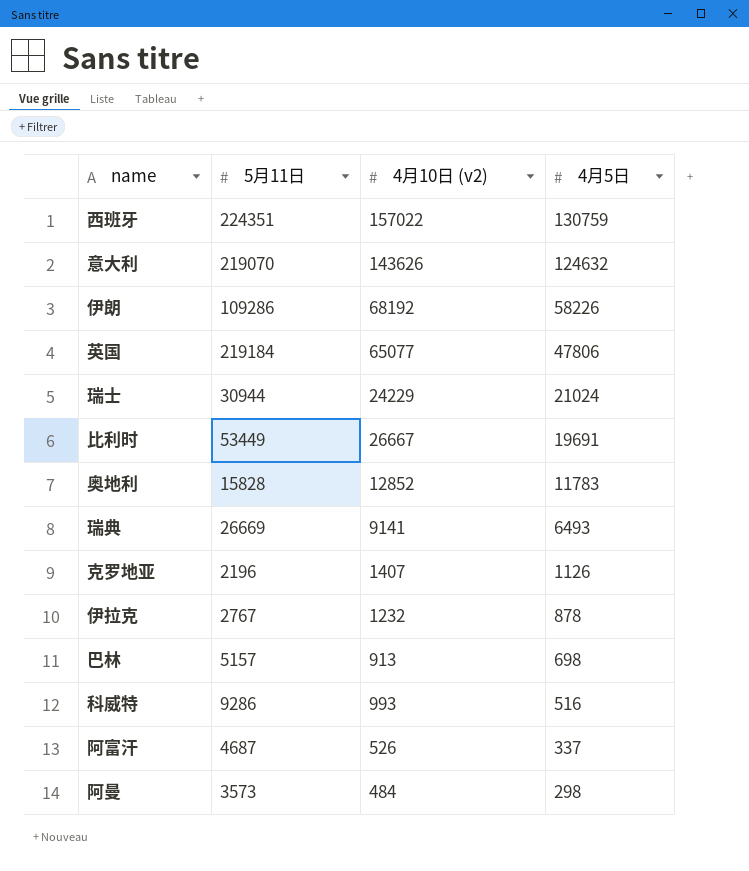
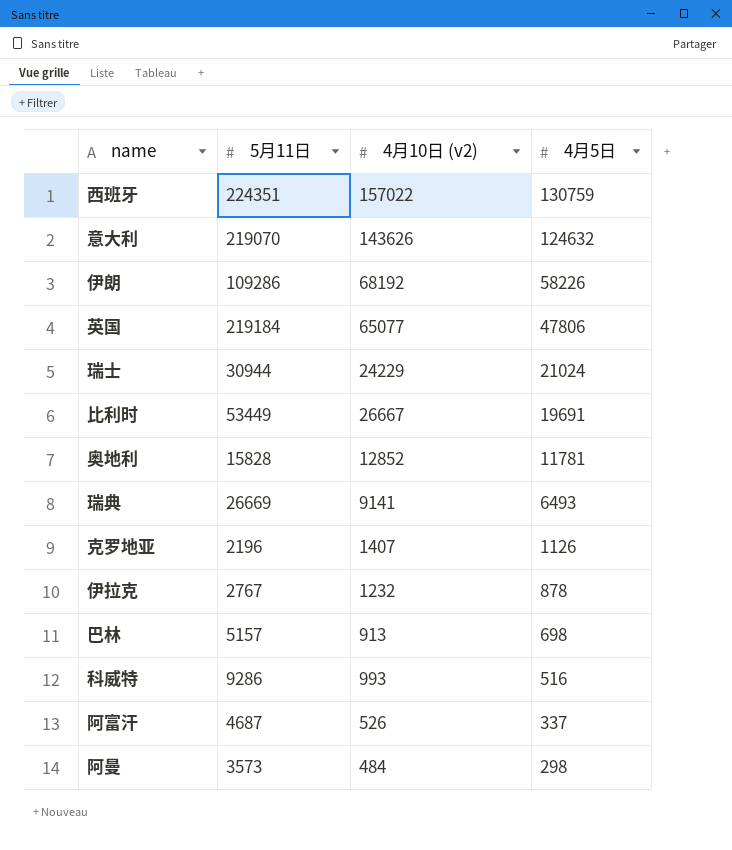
奥地利 | 4月5日: 11783 -> 11781

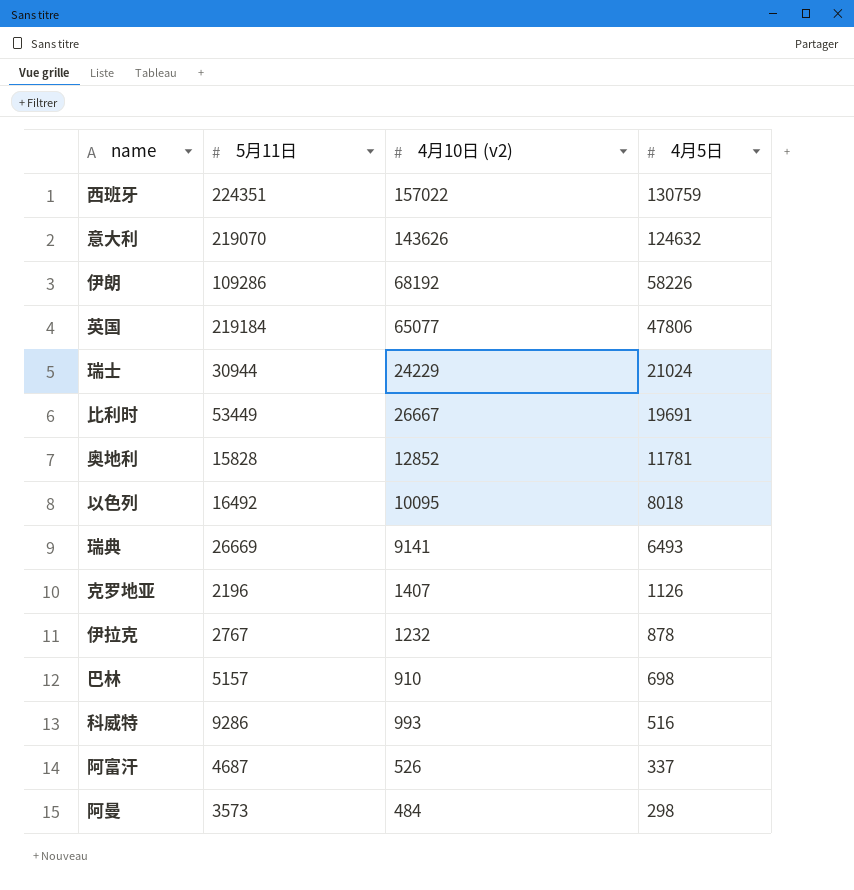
row 以色列: none -> 16492 | 10095 | 8018
巴林 | 4月10日 (v2): 913 -> 910

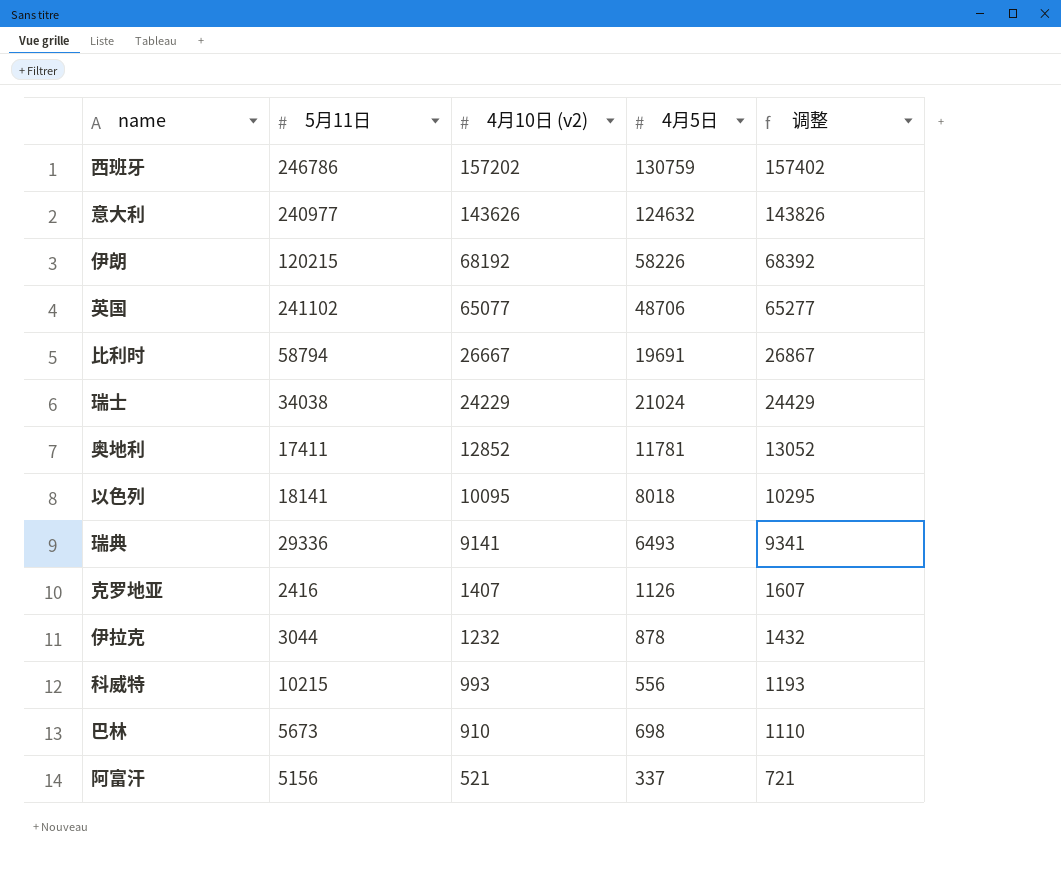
row order: 4月5日 descending -> 4月10日 (v2) descending
column 调整 | formula: none -> [4月10日 (v2)] + 200
row 阿曼: 3573 | 484 | 298 -> none
西班牙 | 5月11日: 224351 -> 246786
西班牙 | 4月10日 (v2): 157022 -> 157202
意大利 | 5月11日: 219070 -> 240977
伊朗 | 5月11日: 109286 -> 120215
英国 | 5月11日: 219184 -> 241102
英国 | 4月5日: 47806 -> 48706
比利时 | 5月11日: 53449 -> 58794
瑞士 | 5月11日: 30944 -> 34038
奥地利 | 5月11日: 15828 -> 17411
以色列 | 5月11日: 16492 -> 18141
瑞典 | 5月11日: 26669 -> 29336
克罗地亚 | 5月11日: 2196 -> 2416
伊拉克 | 5月11日: 2767 -> 3044
科威特 | 5月11日: 9286 -> 10215
科威特 | 4月5日: 516 -> 556
巴林 | 5月11日: 5157 -> 5673
阿富汗 | 5月11日: 4687 -> 5156
阿富汗 | 4月10日 (v2): 526 -> 521

